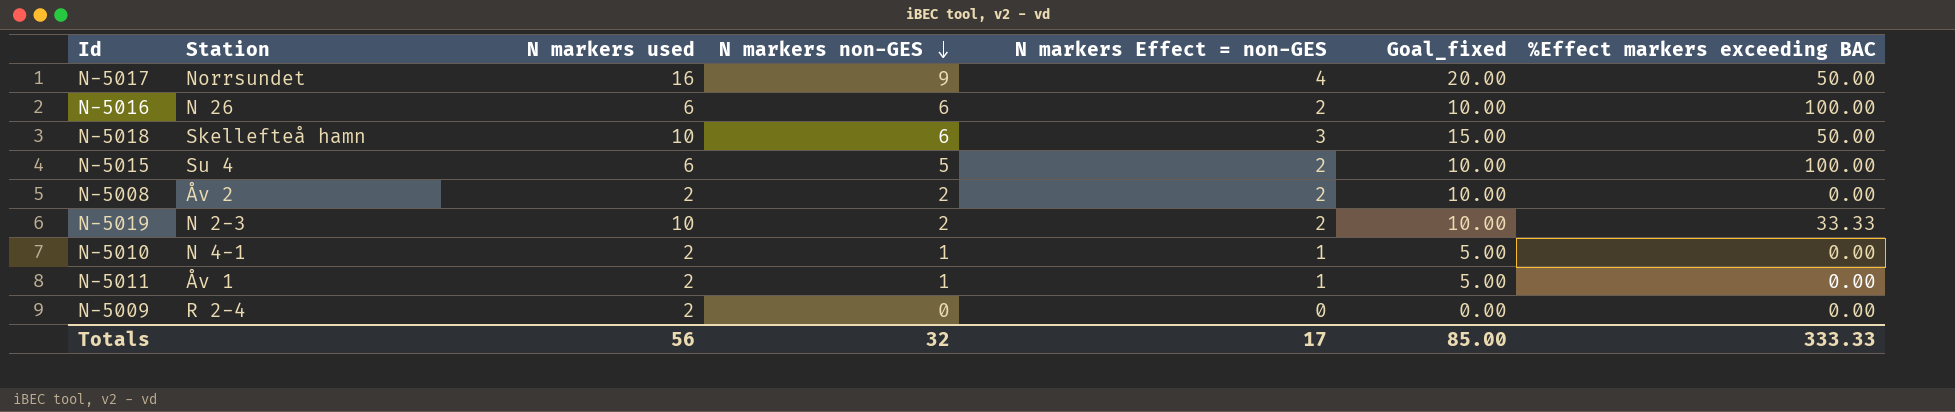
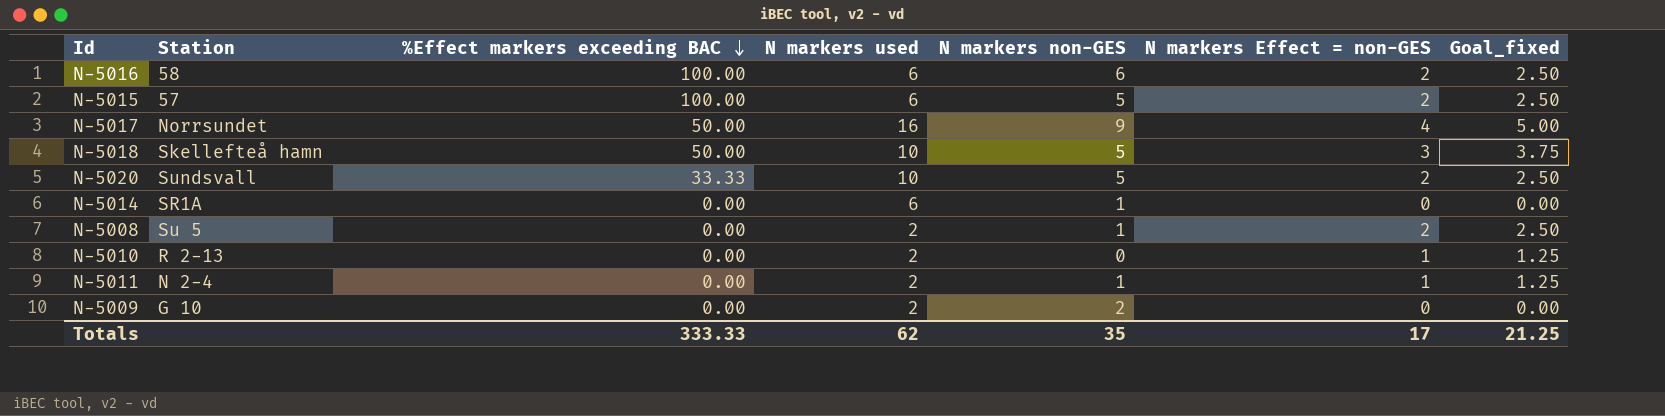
row order: N markers non-GES descending -> %Effect markers exceeding BAC descending
column %Effect markers exceeding BAC | position: 7 -> 3
column Goal_fixed | formula: [N markers Effect = non-GES] * 5 -> [N markers Effect = non-GES] * 1.25
row N-5019: N 2-3 | 10 | 2 | 2 | 10.00 | 33.33 -> none
N-5016 | Station: N 26 -> 58
N-5015 | Station: Su 4 -> 57
N-5018 | N markers non-GES: 6 -> 5
row N-5020: none -> Sundsvall | 33.33 | 10 | 5 | 2 | 2.50
row N-5014: none -> SR1A | 0.00 | 6 | 1 | 0 | 0.00
N-5008 | Station: Åv 2 -> Su 5
N-5008 | N markers non-GES: 2 -> 1
N-5010 | Station: N 4-1 -> R 2-13
N-5010 | N markers non-GES: 1 -> 0
N-5011 | Station: Åv 1 -> N 2-4
N-5009 | Station: R 2-4 -> G 10
N-5009 | N markers non-GES: 0 -> 2
Totals | N markers used: 56 -> 62
Totals | N markers non-GES: 32 -> 35
Totals | Goal_fixed: 85.00 -> 21.25

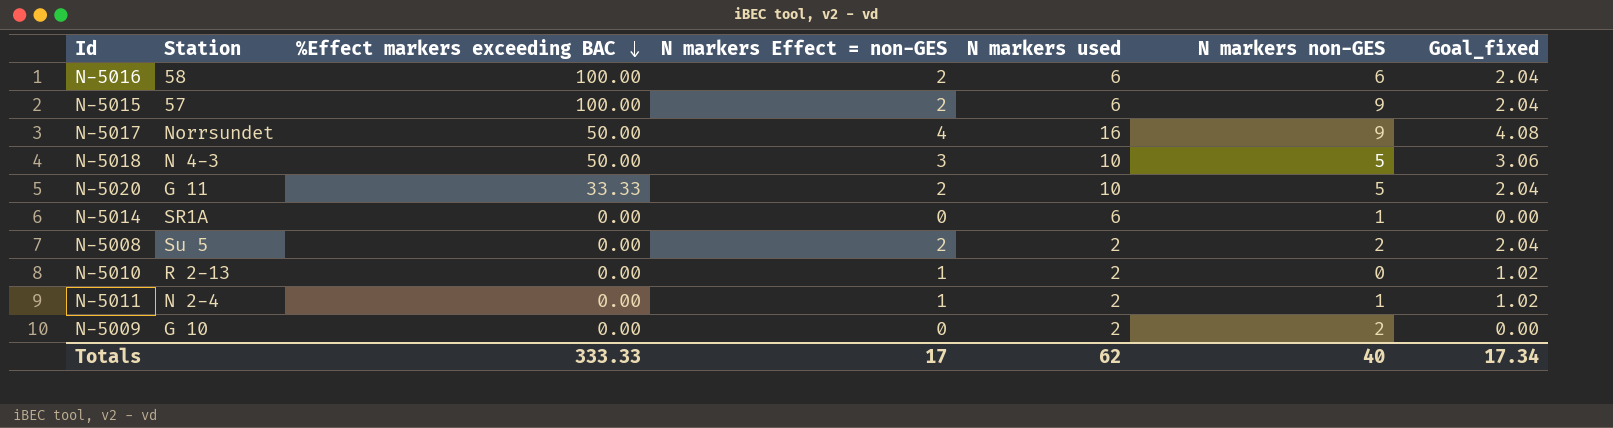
column N markers Effect = non-GES | position: 6 -> 4
column Goal_fixed | formula: [N markers Effect = non-GES] * 1.25 -> [N markers Effect = non-GES] * 1.02
N-5015 | N markers non-GES: 5 -> 9
N-5018 | Station: Skellefteå hamn -> N 4-3
N-5020 | Station: Sundsvall -> G 11
N-5008 | N markers non-GES: 1 -> 2
Totals | N markers non-GES: 35 -> 40
Totals | Goal_fixed: 21.25 -> 17.34

